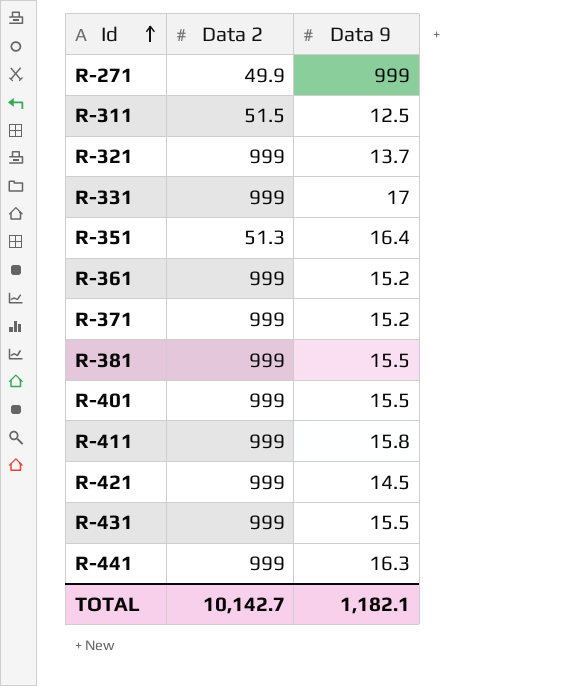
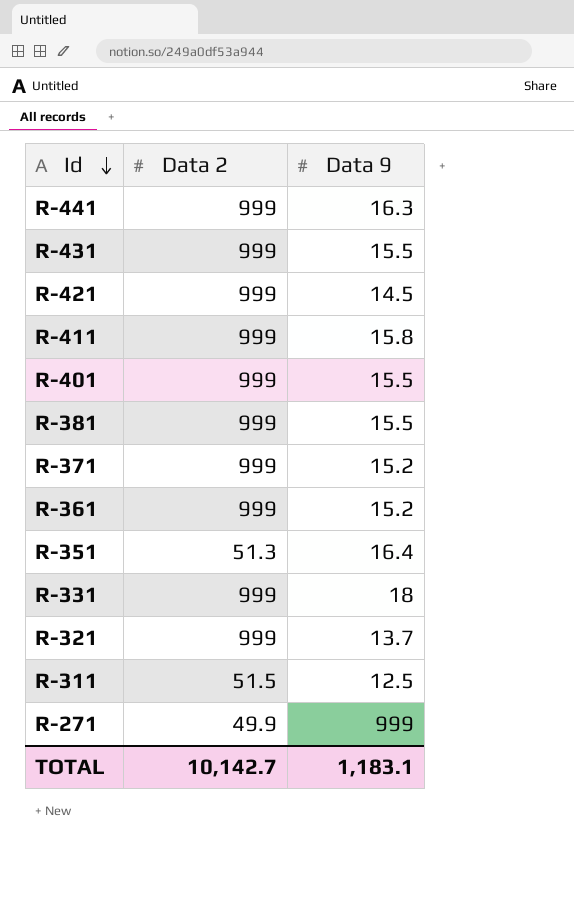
row order: Id ascending -> Id descending
R-331 | Data 9: 17 -> 18
TOTAL | Data 9: 1,182.1 -> 1,183.1

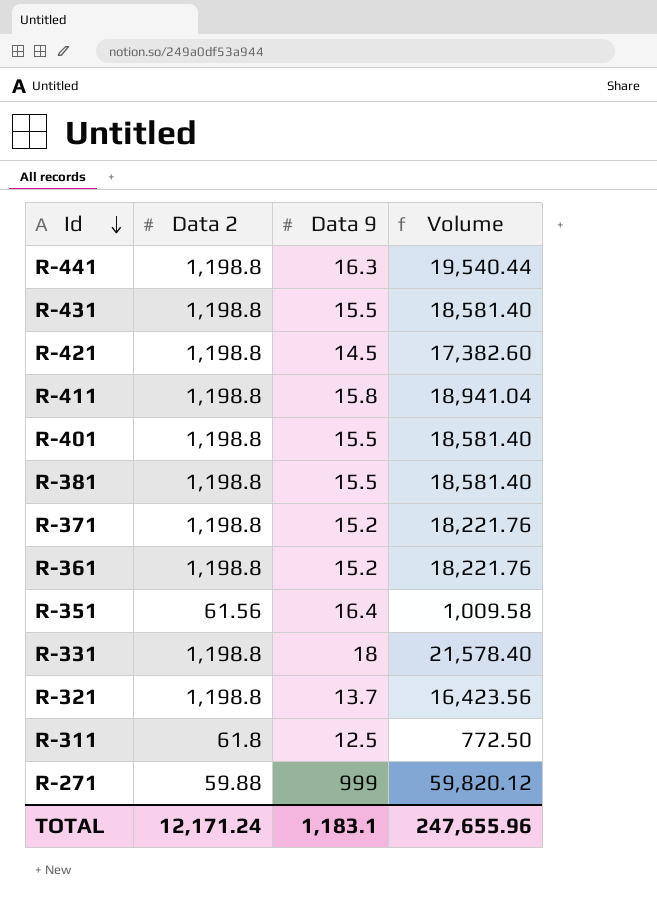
column Volume | formula: none -> [Data 2] * [Data 9]
R-441 | Data 2: 999 -> 1,198.8
R-431 | Data 2: 999 -> 1,198.8
R-421 | Data 2: 999 -> 1,198.8
R-411 | Data 2: 999 -> 1,198.8
R-401 | Data 2: 999 -> 1,198.8
R-381 | Data 2: 999 -> 1,198.8
R-371 | Data 2: 999 -> 1,198.8
R-361 | Data 2: 999 -> 1,198.8
R-351 | Data 2: 51.3 -> 61.56
R-331 | Data 2: 999 -> 1,198.8
R-321 | Data 2: 999 -> 1,198.8
R-311 | Data 2: 51.5 -> 61.8
R-271 | Data 2: 49.9 -> 59.88
TOTAL | Data 2: 10,142.7 -> 12,171.24

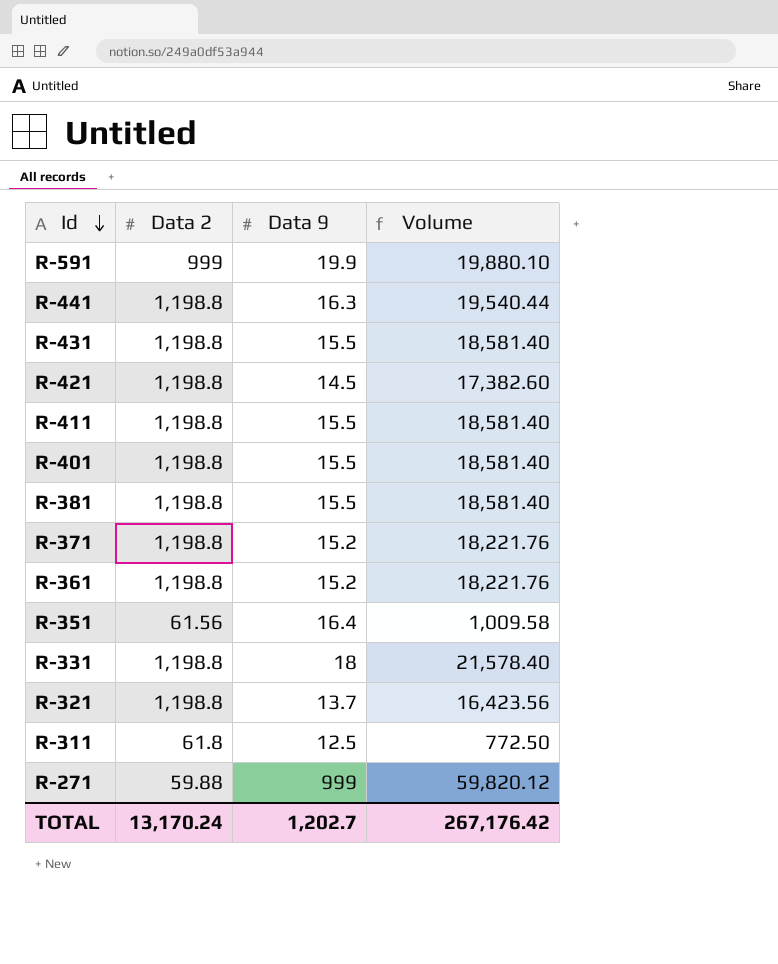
row R-591: none -> 999 | 19.9 | 19,880.10
R-411 | Data 9: 15.8 -> 15.5
R-411 | Volume: 18,941.04 -> 18,581.40
TOTAL | Data 2: 12,171.24 -> 13,170.24
TOTAL | Data 9: 1,183.1 -> 1,202.7
TOTAL | Volume: 247,655.96 -> 267,176.42

